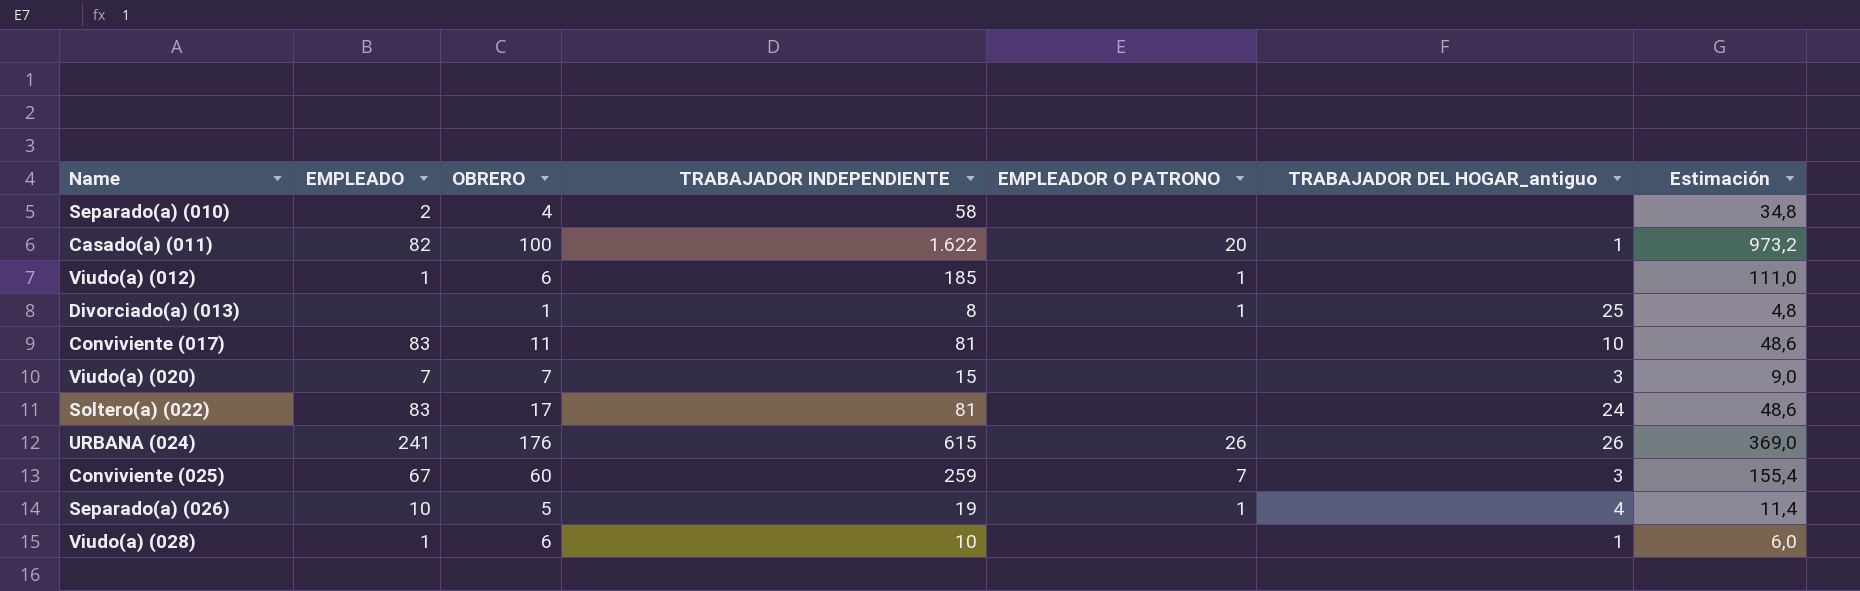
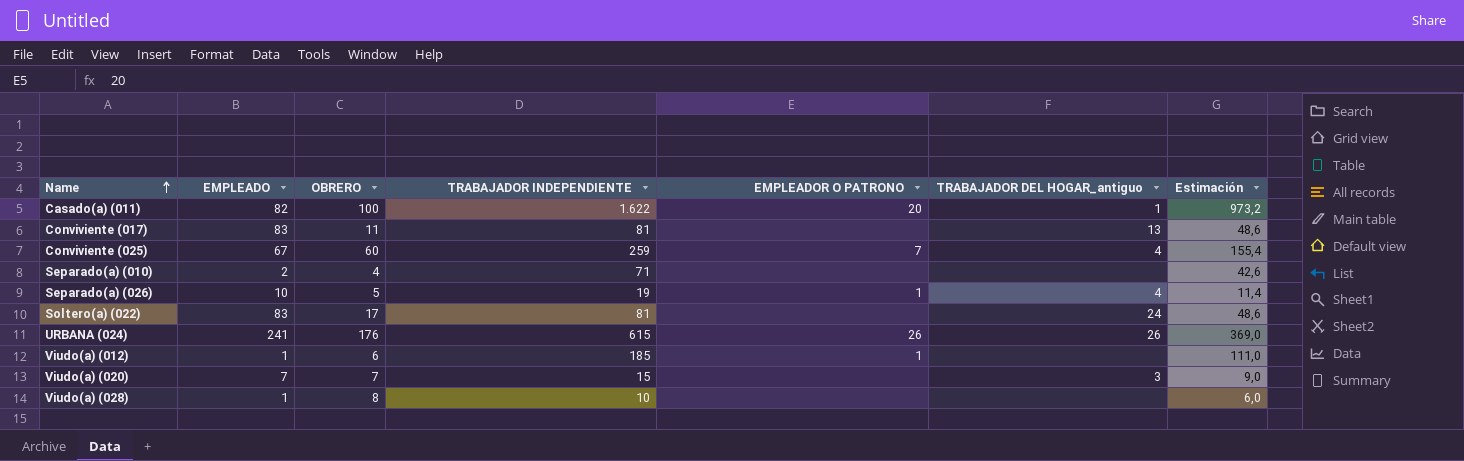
row order: none -> Name ascending
row Divorciado(a) (013): none | 1 | 8 | 1 | 25 | 4,8 -> none
Conviviente (017) | TRABAJADOR DEL HOGAR_antiguo: 10 -> 13
Conviviente (025) | TRABAJADOR DEL HOGAR_antiguo: 3 -> 4
Separado(a) (010) | TRABAJADOR INDEPENDIENTE: 58 -> 71
Separado(a) (010) | Estimación: 34,8 -> 42,6
Viudo(a) (028) | OBRERO: 6 -> 8
Viudo(a) (028) | TRABAJADOR DEL HOGAR_antiguo: 1 -> none

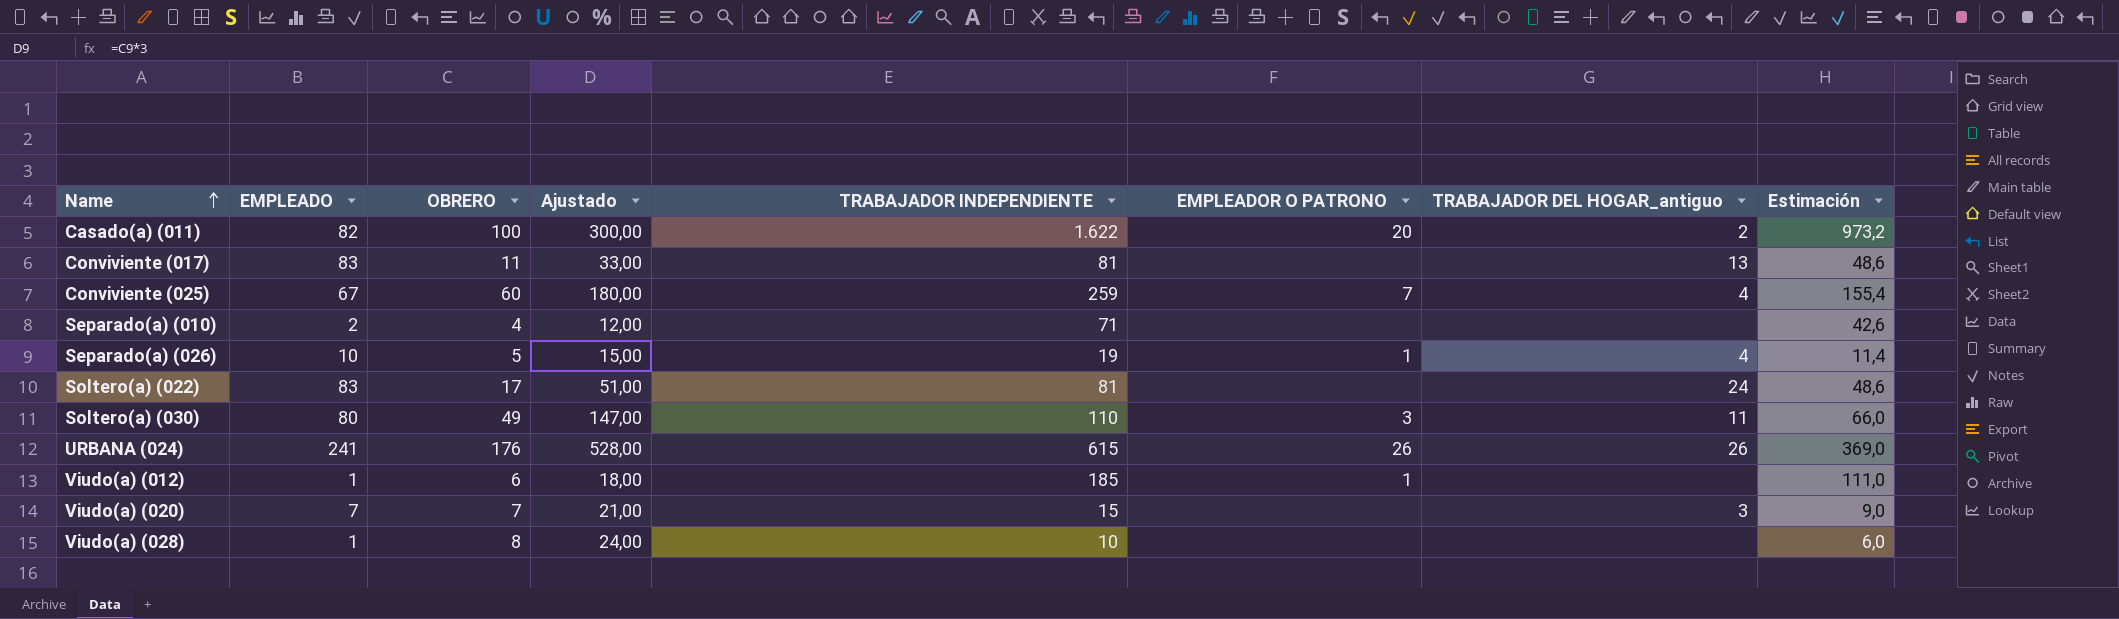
column Ajustado | formula: none -> [OBRERO] * 3
Casado(a) (011) | TRABAJADOR DEL HOGAR_antiguo: 1 -> 2
row Soltero(a) (030): none -> 80 | 49 | 147,00 | 110 | 3 | 11 | 66,0

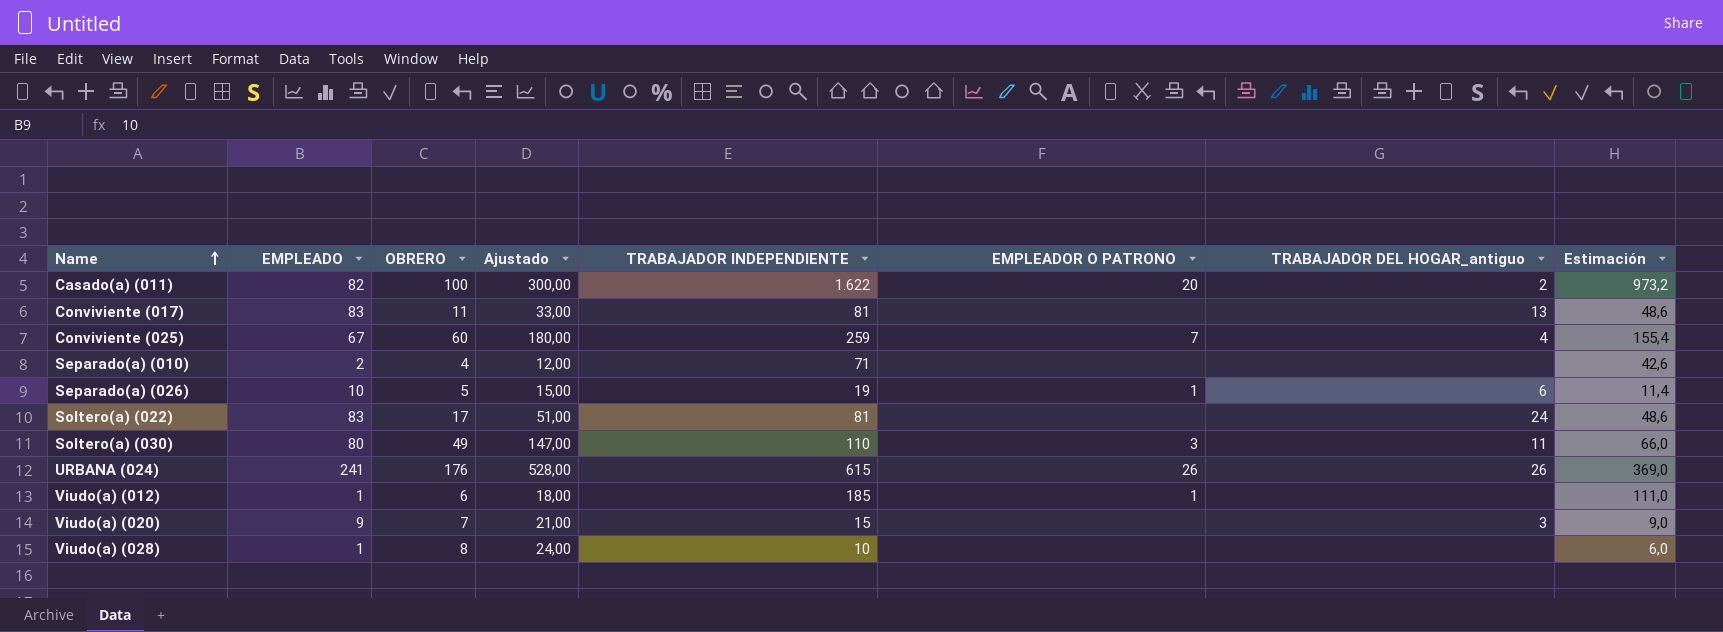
Separado(a) (026) | TRABAJADOR DEL HOGAR_antiguo: 4 -> 6
Viudo(a) (020) | EMPLEADO: 7 -> 9

